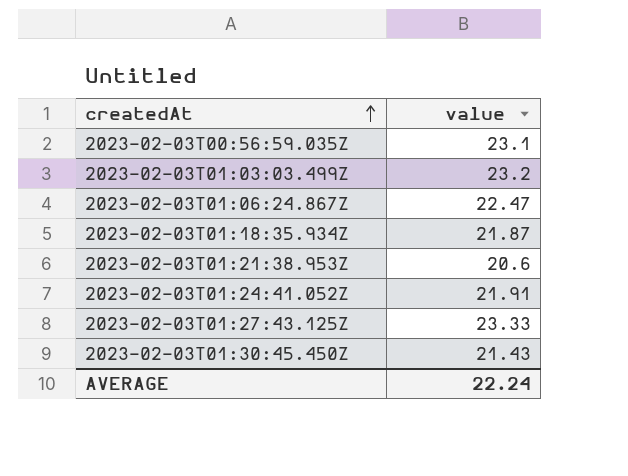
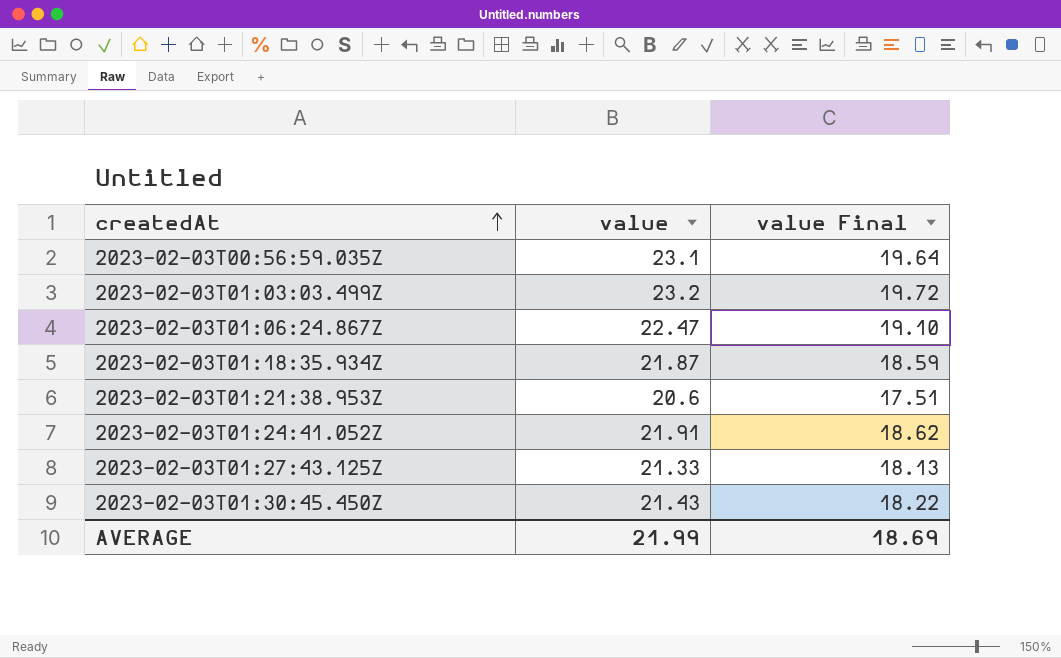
column value Final | formula: none -> [value] * 0.85
2023-02-03T01:27:43.125Z | value: 23.33 -> 21.33
AVERAGE | value: 22.24 -> 21.99

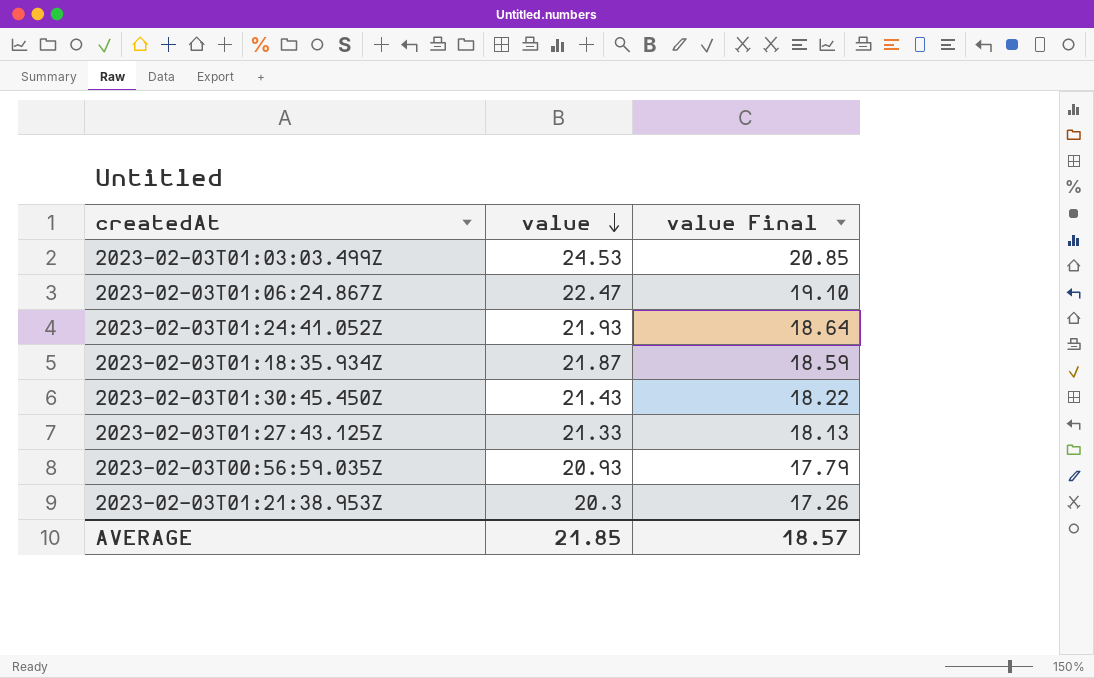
row order: createdAt ascending -> value descending
2023-02-03T01:03:03.499Z | value: 23.2 -> 24.53
2023-02-03T01:03:03.499Z | value Final: 19.72 -> 20.85
2023-02-03T01:24:41.052Z | value: 21.91 -> 21.93
2023-02-03T01:24:41.052Z | value Final: 18.62 -> 18.64
2023-02-03T00:56:59.035Z | value: 23.1 -> 20.93
2023-02-03T00:56:59.035Z | value Final: 19.64 -> 17.79
2023-02-03T01:21:38.953Z | value: 20.6 -> 20.3
2023-02-03T01:21:38.953Z | value Final: 17.51 -> 17.26
AVERAGE | value: 21.99 -> 21.85
AVERAGE | value Final: 18.69 -> 18.57

